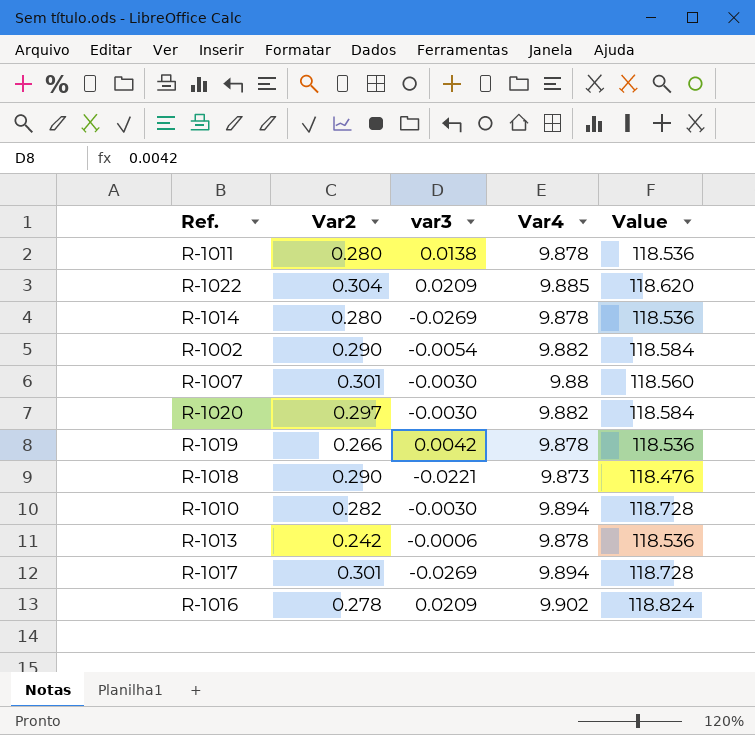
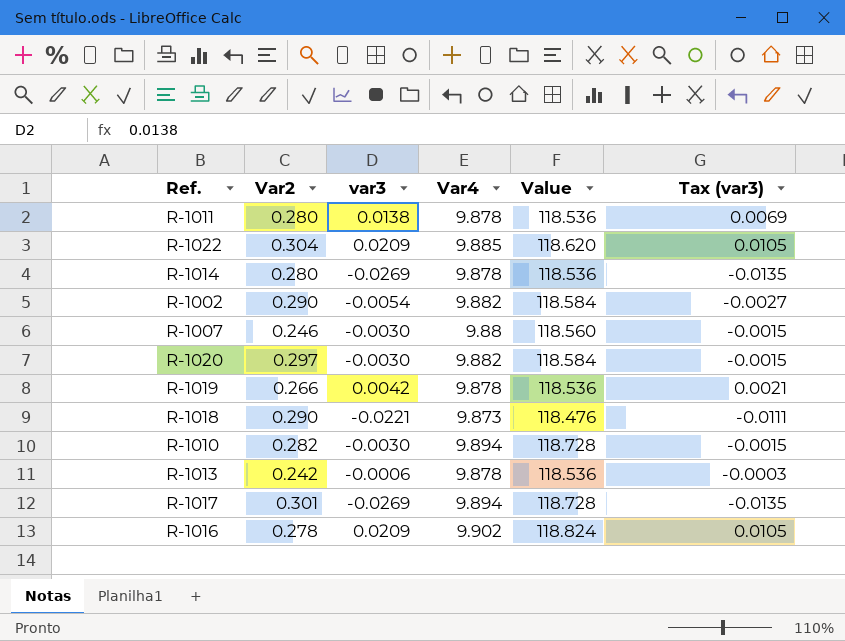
column Tax (var3) | formula: none -> [var3] * 0.5
R-1007 | Var2: 0.301 -> 0.246

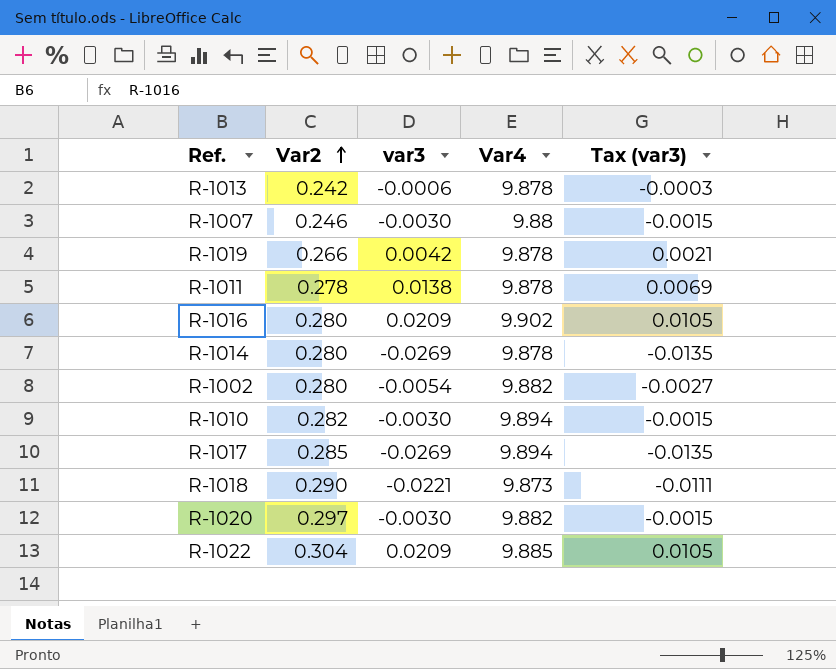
row order: none -> Var2 ascending
column Value | formula: [Var4] * 12 -> none
R-1011 | Var2: 0.280 -> 0.278
R-1016 | Var2: 0.278 -> 0.280
R-1002 | Var2: 0.290 -> 0.280
R-1017 | Var2: 0.301 -> 0.285

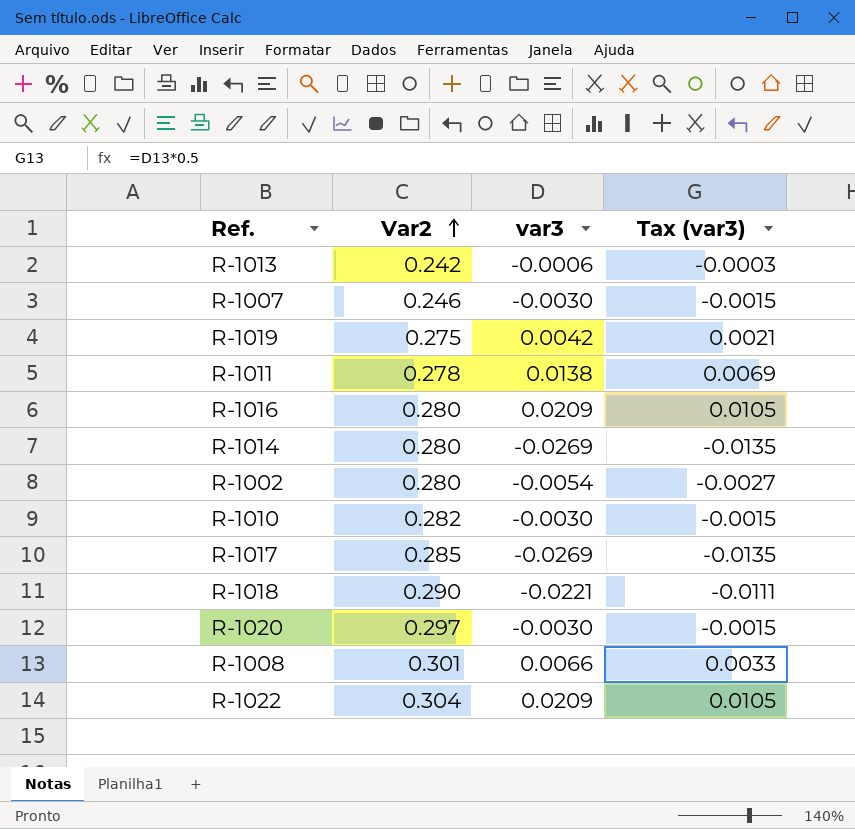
column Var4 | position: 4 -> none
R-1019 | Var2: 0.266 -> 0.275
row R-1008: none -> 0.301 | 0.0066 | 0.0033

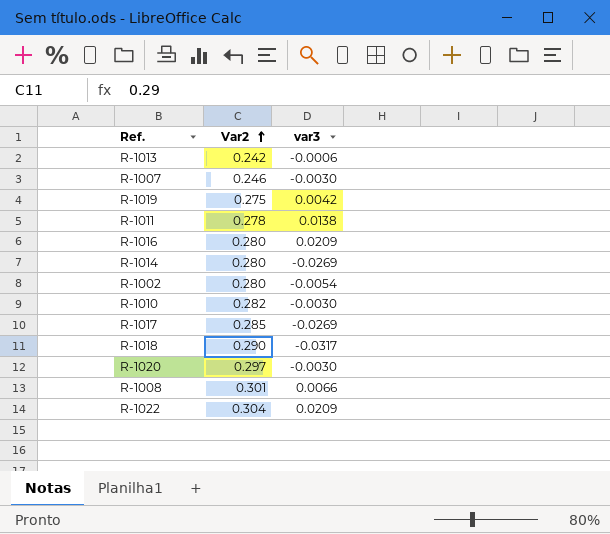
column Tax (var3) | formula: [var3] * 0.5 -> none
R-1018 | var3: -0.0221 -> -0.0317

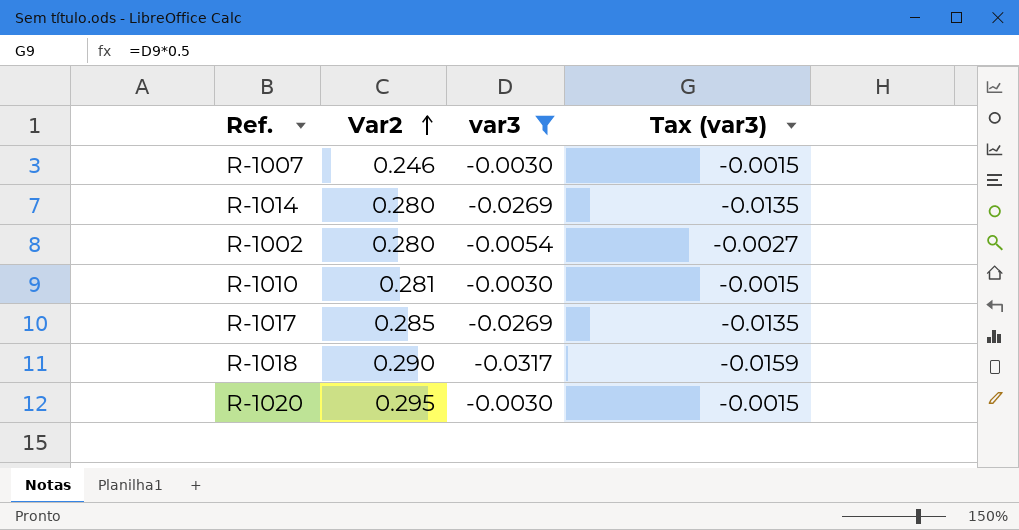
filter: none -> var3 <= -0.0030
column Tax (var3) | formula: none -> [var3] * 0.5
R-1010 | Var2: 0.282 -> 0.281
R-1020 | Var2: 0.297 -> 0.295

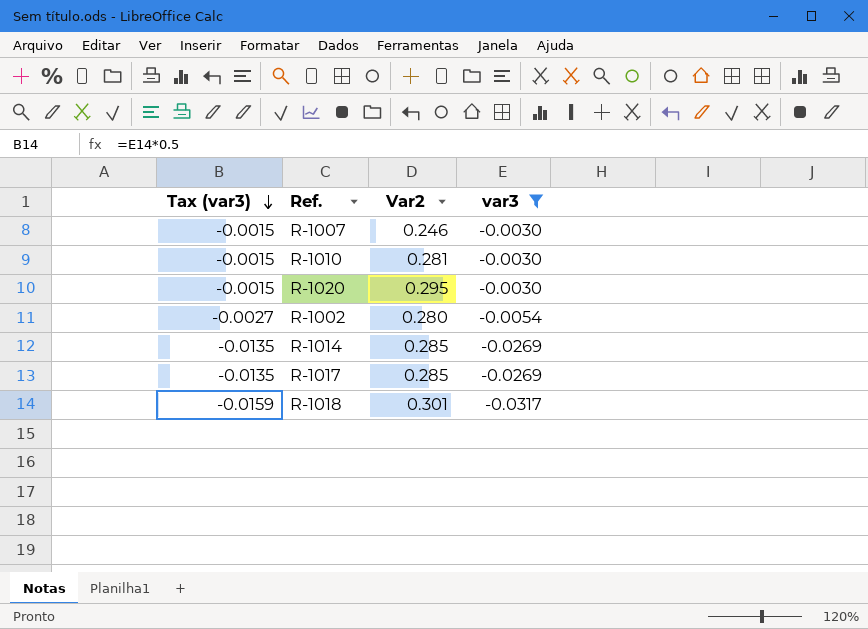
row order: Var2 ascending -> Tax (var3) descending
column Tax (var3) | position: 4 -> 1
R-1014 | Var2: 0.280 -> 0.285
R-1018 | Var2: 0.290 -> 0.301

